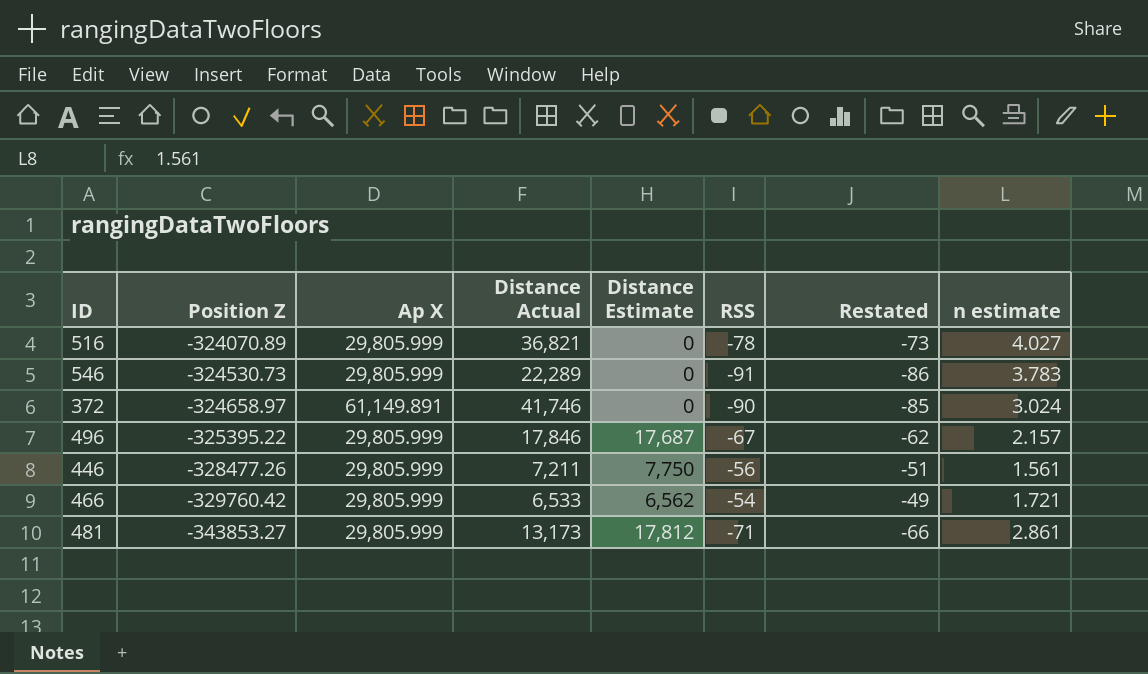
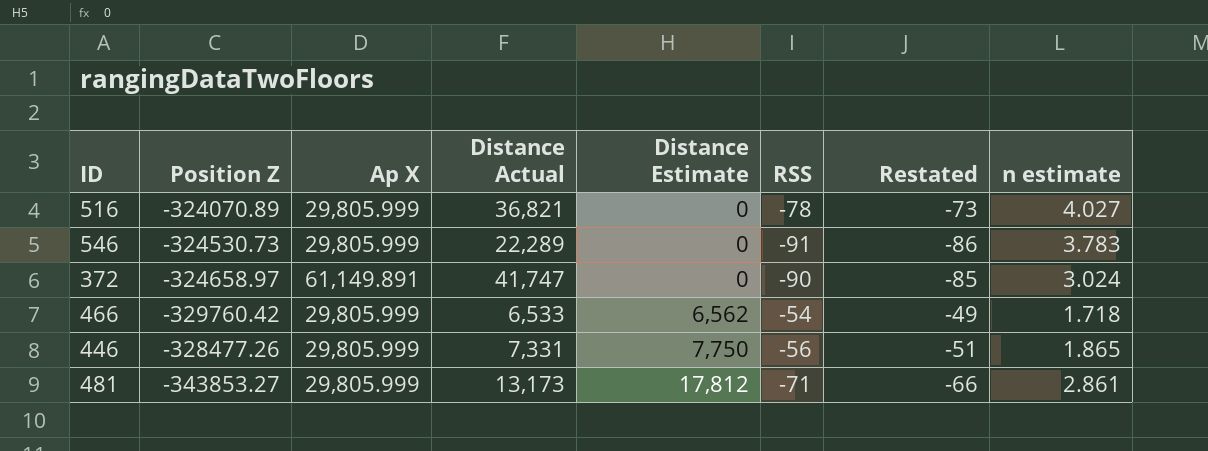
row order: Position Z descending -> Distance Estimate ascending
row 496: -325395.22 | 29,805.999 | 17,846 | 17,687 | -67 | -62 | 2.157 -> none
372 | Distance Actual: 41,746 -> 41,747
466 | n estimate: 1.721 -> 1.718
446 | Distance Actual: 7,211 -> 7,331
446 | n estimate: 1.561 -> 1.865

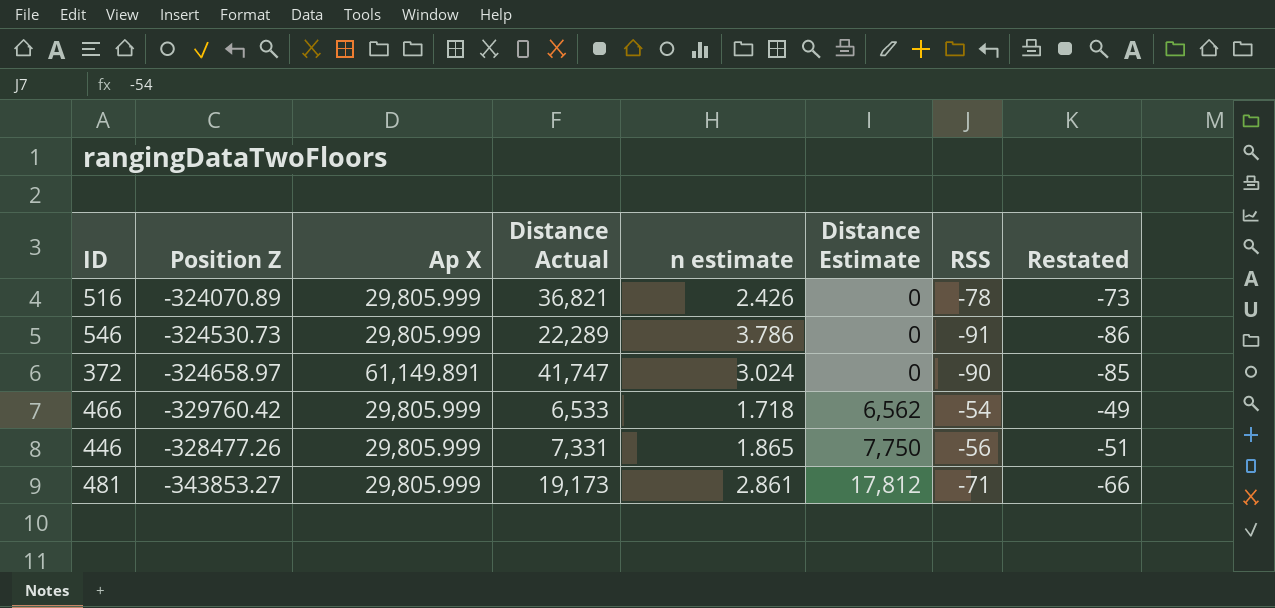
column n estimate | position: 8 -> 5
516 | n estimate: 4.027 -> 2.426
546 | n estimate: 3.783 -> 3.786
481 | Distance Actual: 13,173 -> 19,173

